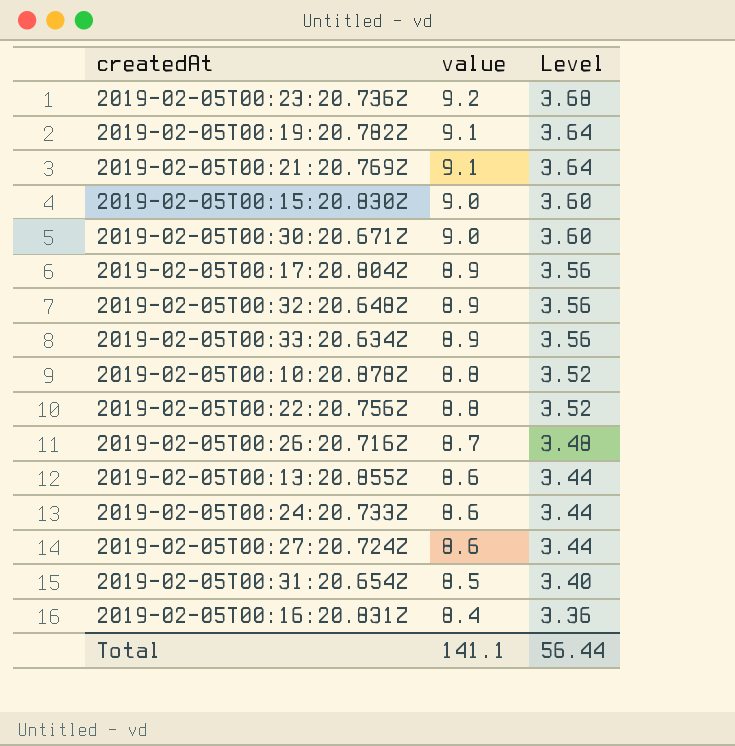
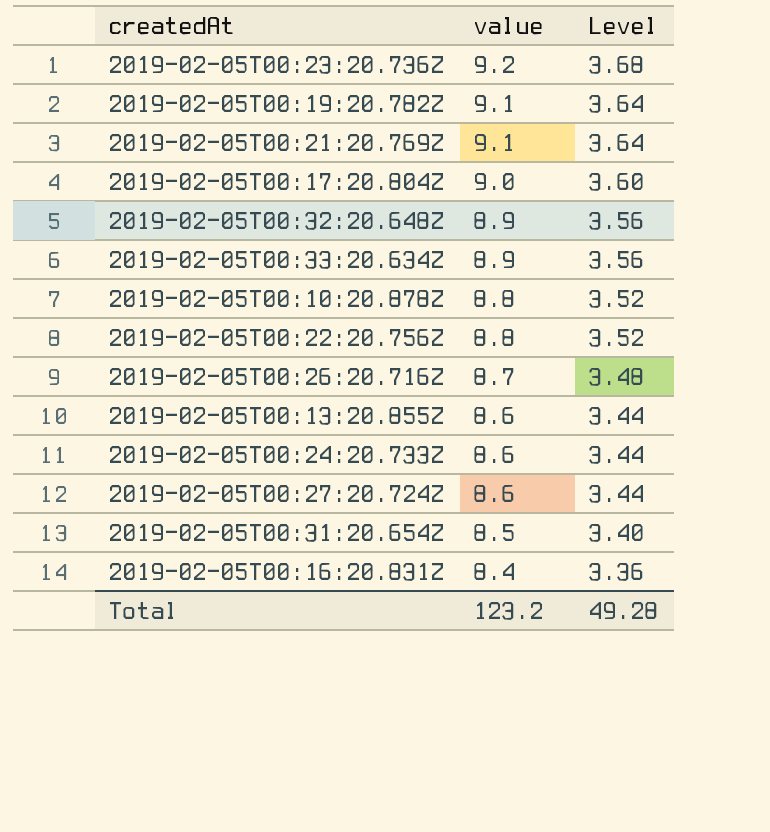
row 2019-02-05T00:15:20.830Z: 9.0 | 3.60 -> none
row 2019-02-05T00:30:20.671Z: 9.0 | 3.60 -> none
2019-02-05T00:17:20.804Z | value: 8.9 -> 9.0
2019-02-05T00:17:20.804Z | Level: 3.56 -> 3.60
Total | value: 141.1 -> 123.2
Total | Level: 56.44 -> 49.28

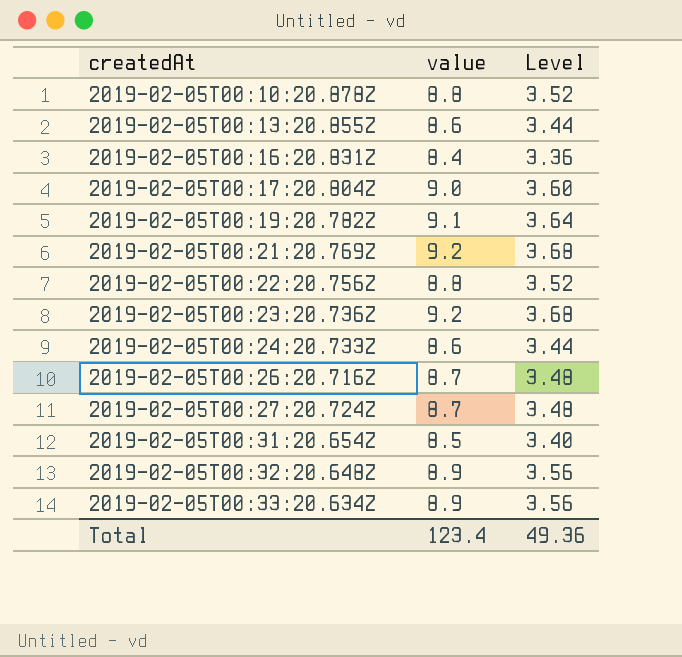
row order: value descending -> createdAt ascending
2019-02-05T00:21:20.769Z | value: 9.1 -> 9.2
2019-02-05T00:21:20.769Z | Level: 3.64 -> 3.68
2019-02-05T00:27:20.724Z | value: 8.6 -> 8.7
2019-02-05T00:27:20.724Z | Level: 3.44 -> 3.48
Total | value: 123.2 -> 123.4
Total | Level: 49.28 -> 49.36

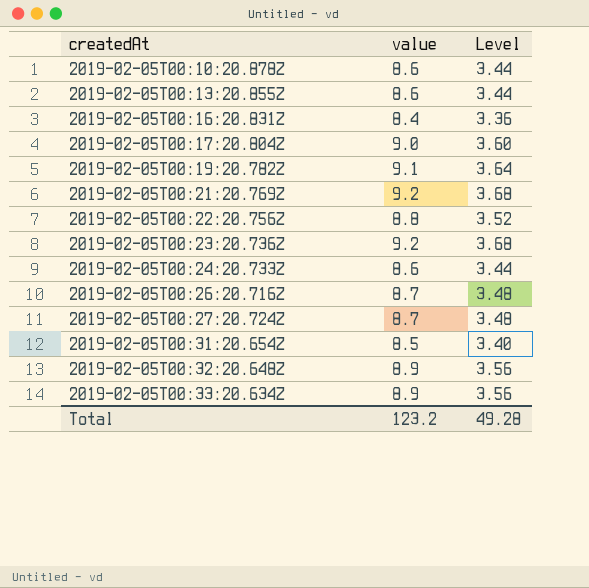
2019-02-05T00:10:20.878Z | value: 8.8 -> 8.6
2019-02-05T00:10:20.878Z | Level: 3.52 -> 3.44
Total | value: 123.4 -> 123.2
Total | Level: 49.36 -> 49.28

